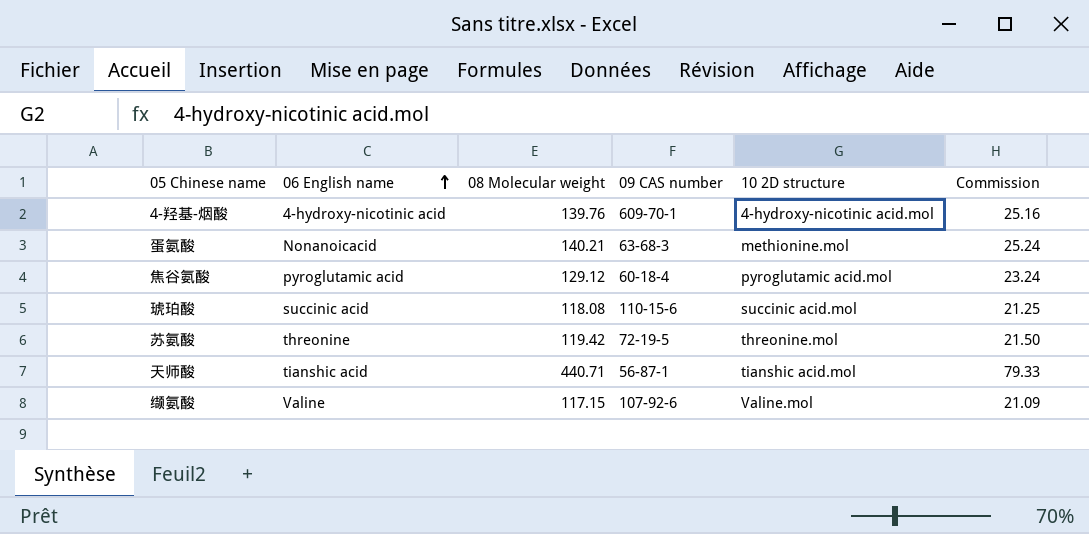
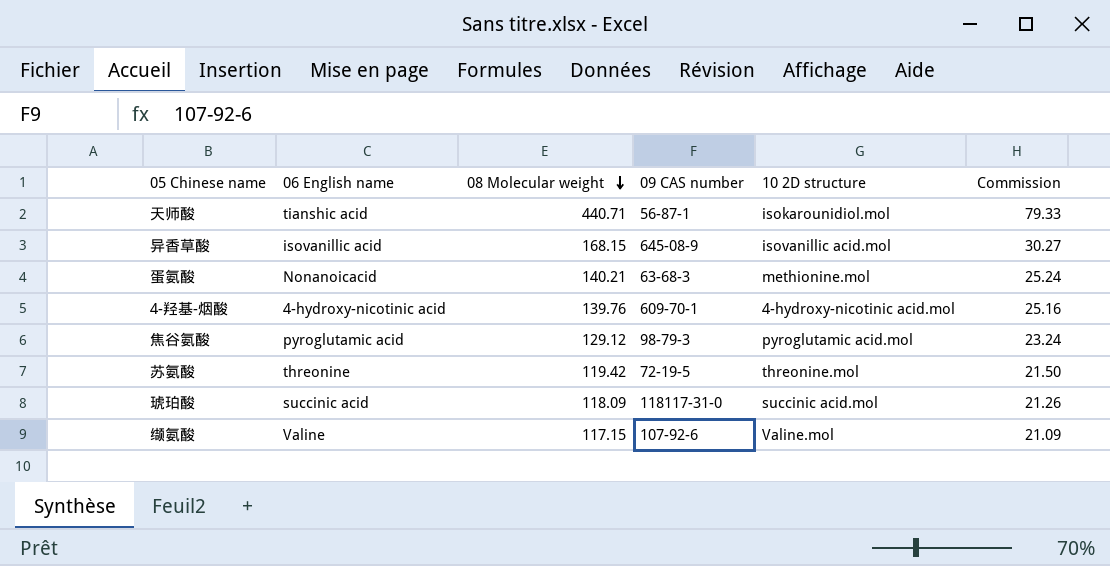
row order: 06 English name ascending -> 08 Molecular weight descending
天师酸 | 10 2D structure: tianshic acid.mol -> isokarounidiol.mol
row 异香草酸: none -> isovanillic acid | 168.15 | 645-08-9 | isovanillic acid.mol | 30.27
焦谷氨酸 | 09 CAS number: 60-18-4 -> 98-79-3
琥珀酸 | 08 Molecular weight: 118.08 -> 118.09
琥珀酸 | 09 CAS number: 110-15-6 -> 118117-31-0
琥珀酸 | Commission: 21.25 -> 21.26

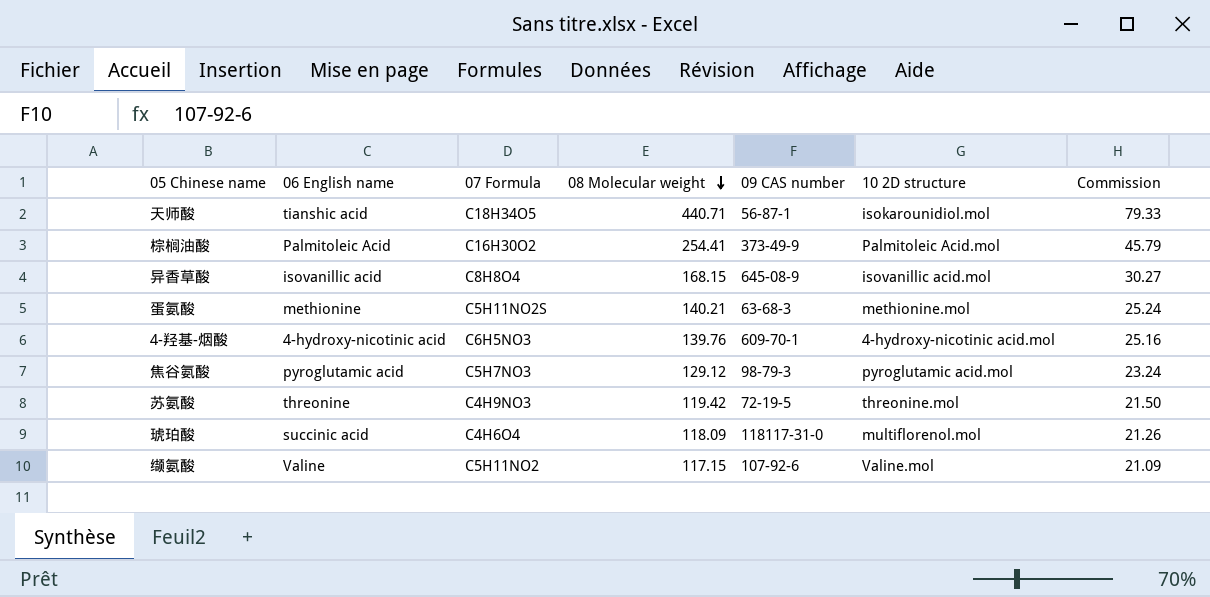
column 07 Formula | position: none -> 3
row 棕榈油酸: none -> Palmitoleic Acid | C16H30O2 | 254.41 | 373-49-9 | Palmitoleic Acid.mol | 45.79
蛋氨酸 | 06 English name: Nonanoicacid -> methionine
琥珀酸 | 10 2D structure: succinic acid.mol -> multiflorenol.mol

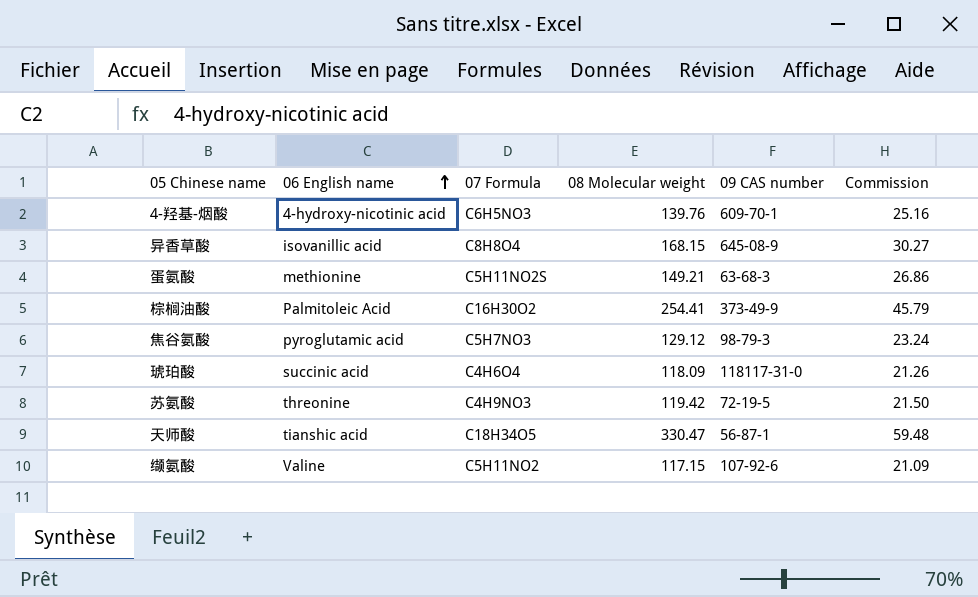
row order: 08 Molecular weight descending -> 06 English name ascending
column 10 2D structure | position: 6 -> none
蛋氨酸 | 08 Molecular weight: 140.21 -> 149.21
蛋氨酸 | Commission: 25.24 -> 26.86
天师酸 | 08 Molecular weight: 440.71 -> 330.47
天师酸 | Commission: 79.33 -> 59.48

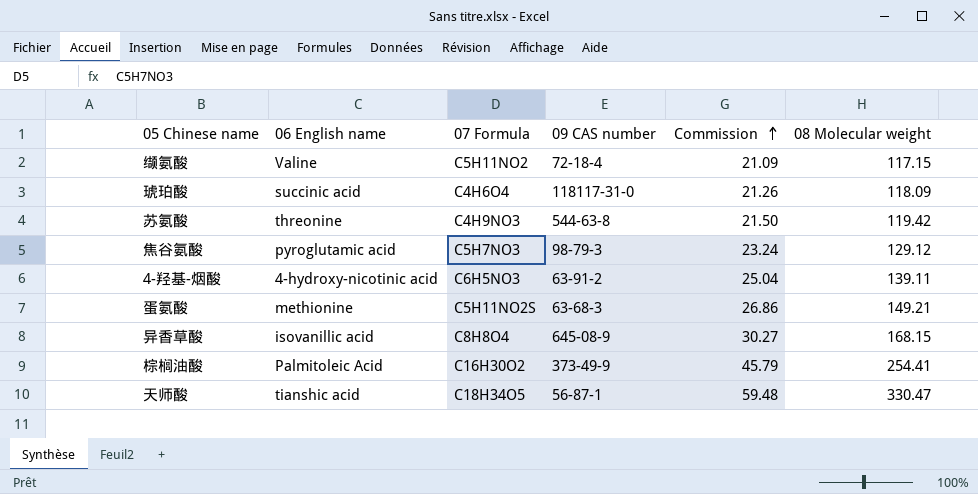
row order: 06 English name ascending -> Commission ascending
column 08 Molecular weight | position: 4 -> 6
缬氨酸 | 09 CAS number: 107-92-6 -> 72-18-4
苏氨酸 | 09 CAS number: 72-19-5 -> 544-63-8
4-羟基-烟酸 | 09 CAS number: 609-70-1 -> 63-91-2
4-羟基-烟酸 | Commission: 25.16 -> 25.04
4-羟基-烟酸 | 08 Molecular weight: 139.76 -> 139.11

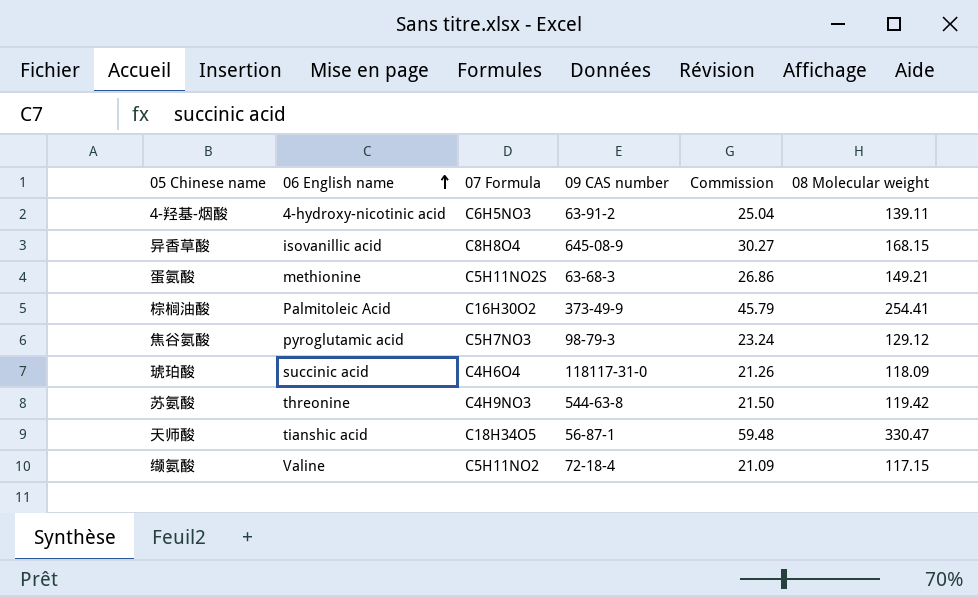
row order: Commission ascending -> 06 English name ascending

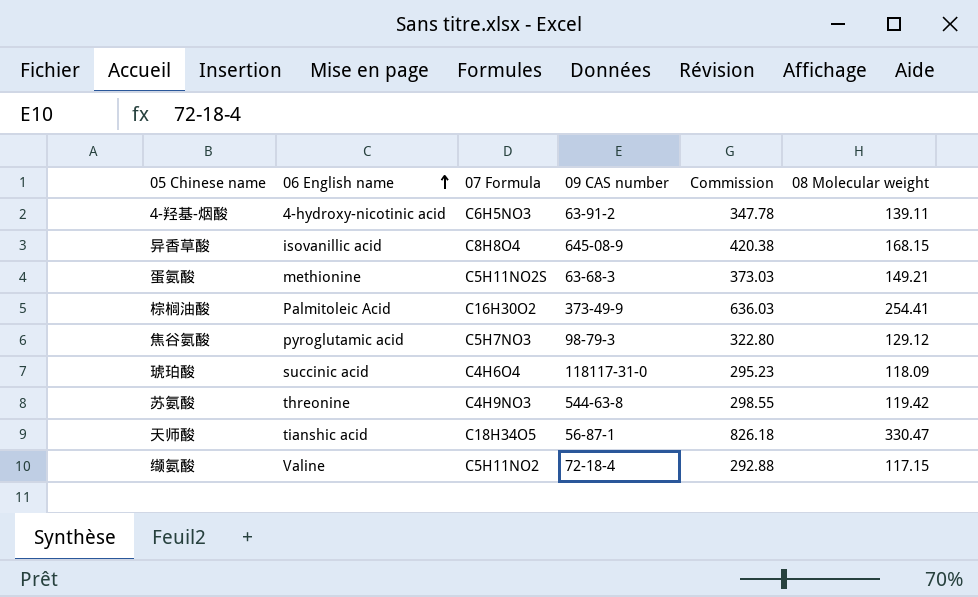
column Commission | formula: [08 Molecular weight] * 0.18 -> [08 Molecular weight] * 2.5

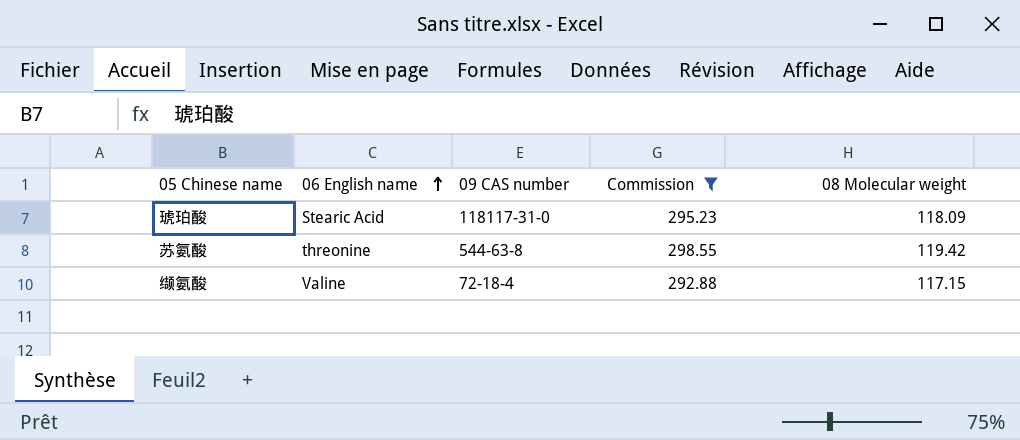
filter: none -> Commission <= 298.55
column 07 Formula | position: 3 -> none
琥珀酸 | 06 English name: succinic acid -> Stearic Acid

